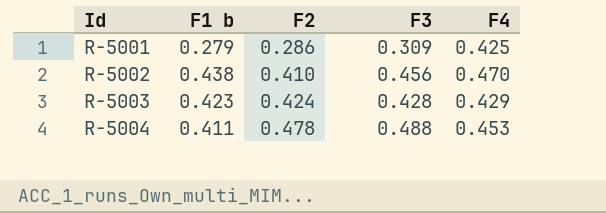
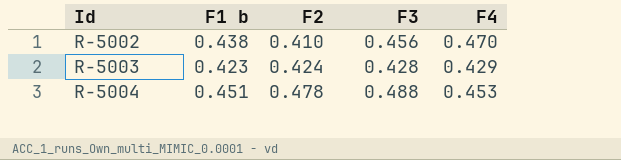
row R-5001: 0.279 | 0.286 | 0.309 | 0.425 -> none
R-5004 | F1 b: 0.411 -> 0.451

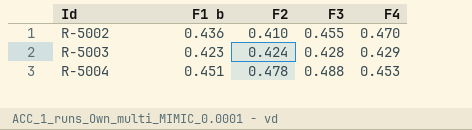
R-5002 | F1 b: 0.438 -> 0.436
R-5002 | F3: 0.456 -> 0.455

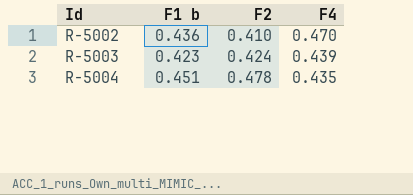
column F3 | position: 4 -> none
R-5003 | F4: 0.429 -> 0.439
R-5004 | F4: 0.453 -> 0.435

